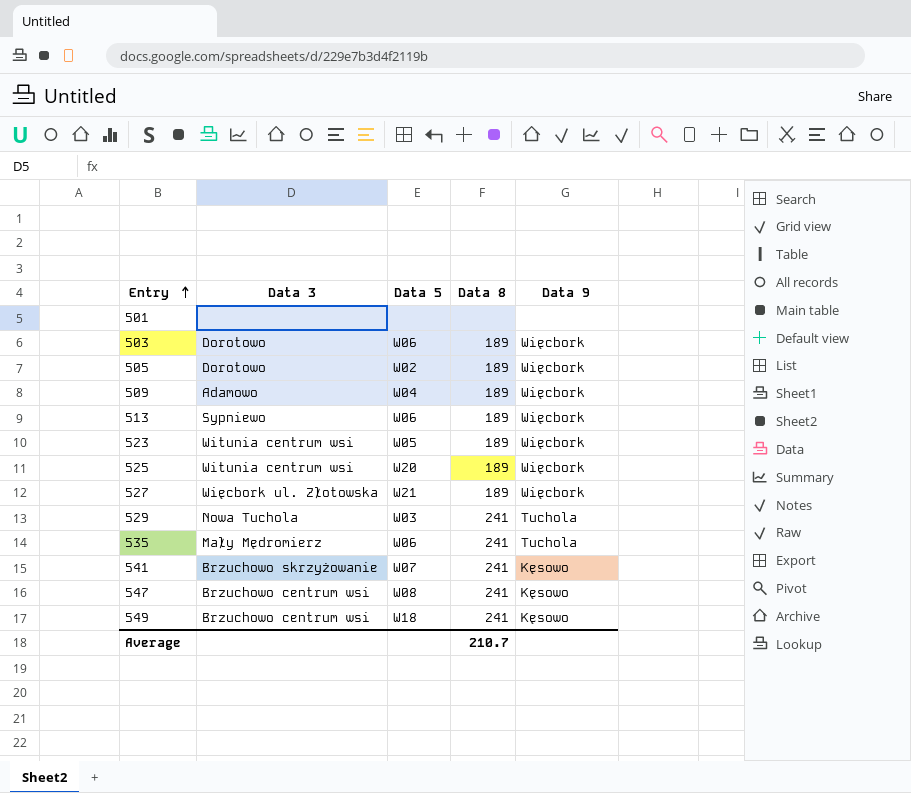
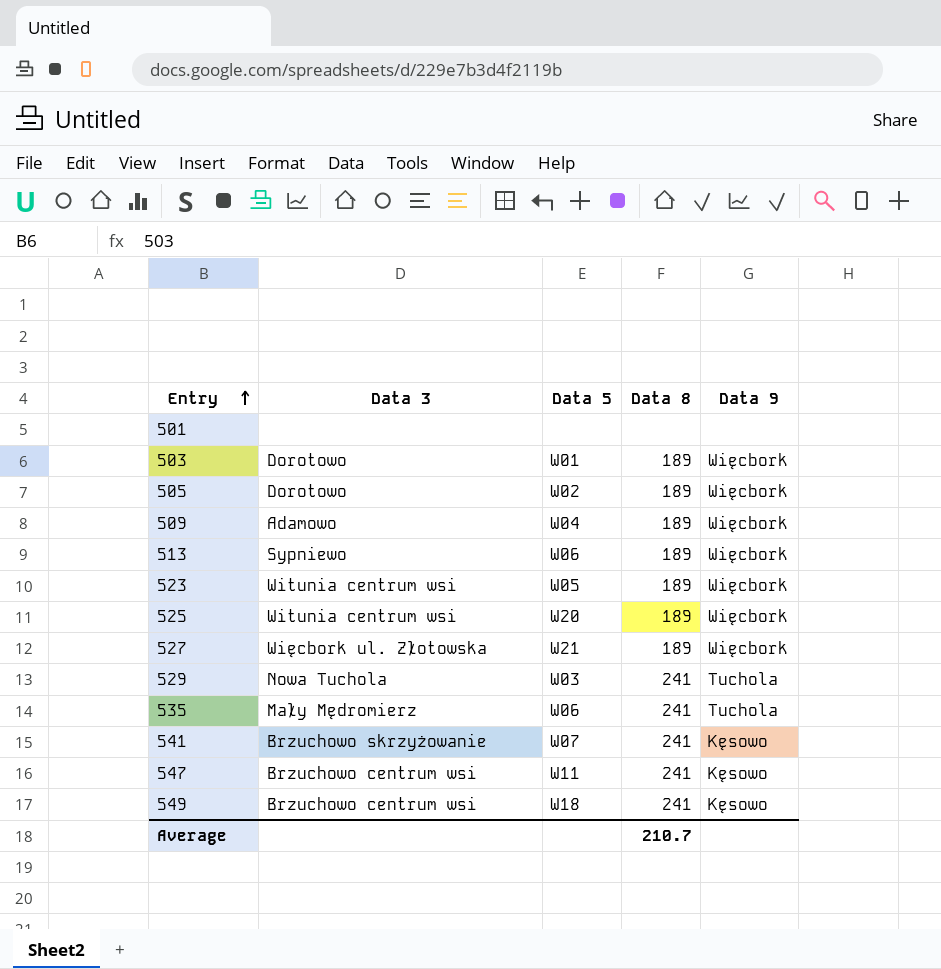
503 | Data 5: W06 -> W01
547 | Data 5: W08 -> W11

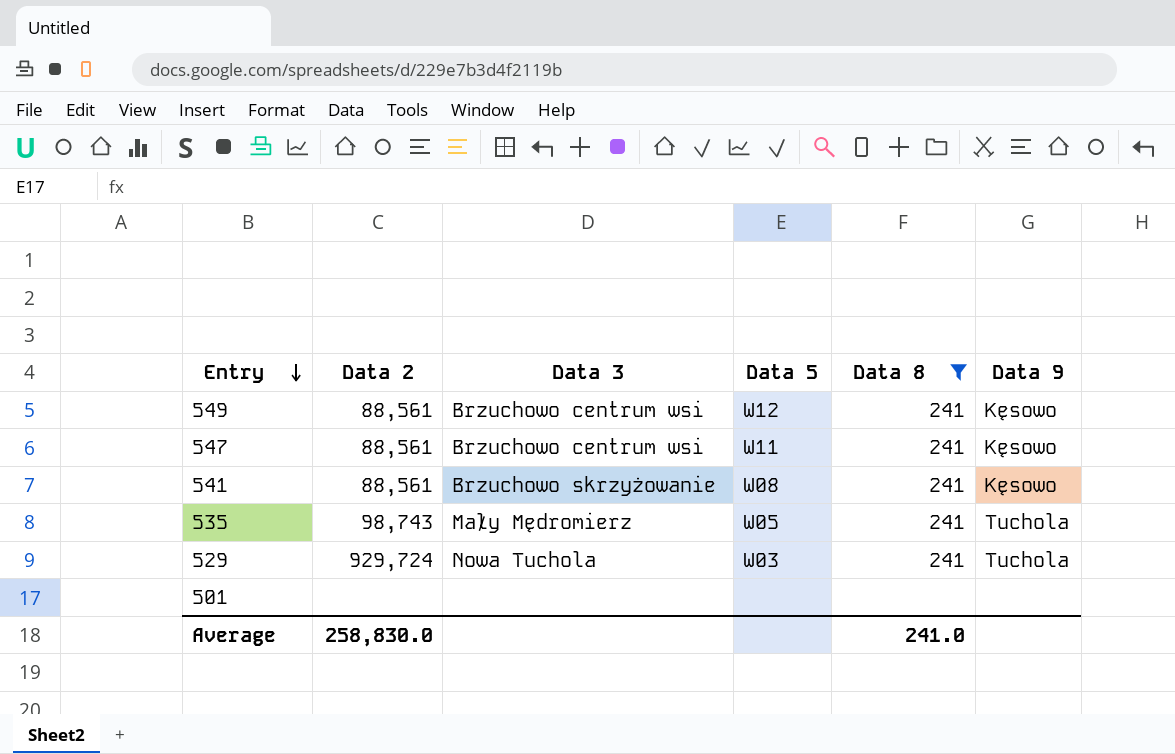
filter: none -> Data 8 != 189
row order: Entry ascending -> Entry descending
column Data 2 | position: none -> 2
549 | Data 5: W18 -> W12
541 | Data 5: W07 -> W08
535 | Data 5: W06 -> W05
Average | Data 8: 210.7 -> 241.0

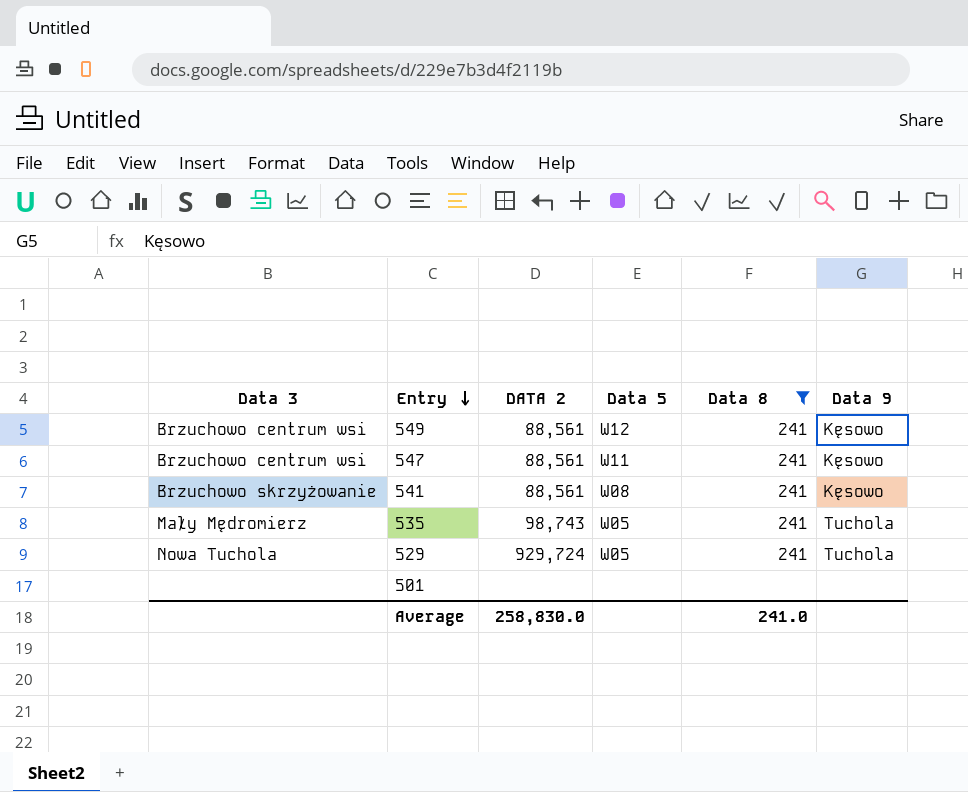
column Data 3 | position: 3 -> 1
column name: Data 2 -> DATA 2
529 | Data 5: W03 -> W05

